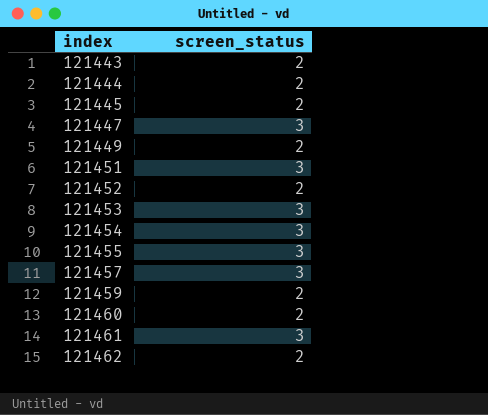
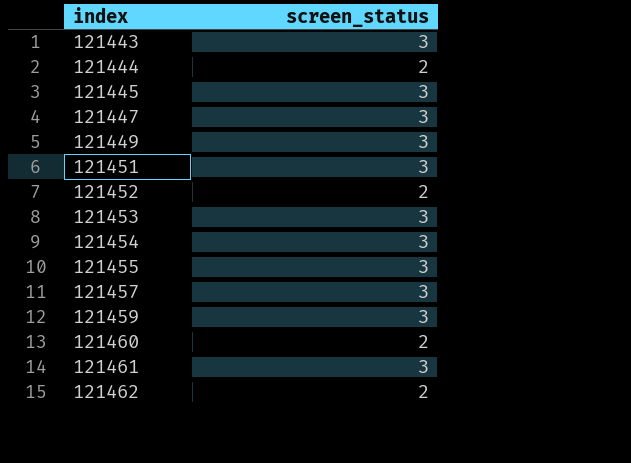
121443 | screen_status: 2 -> 3
121445 | screen_status: 2 -> 3
121449 | screen_status: 2 -> 3
121459 | screen_status: 2 -> 3

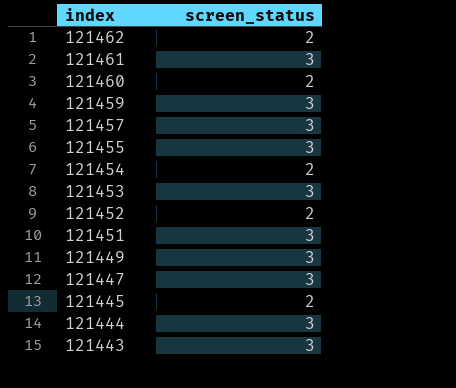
row order: index ascending -> index descending
121454 | screen_status: 3 -> 2
121445 | screen_status: 3 -> 2
121444 | screen_status: 2 -> 3

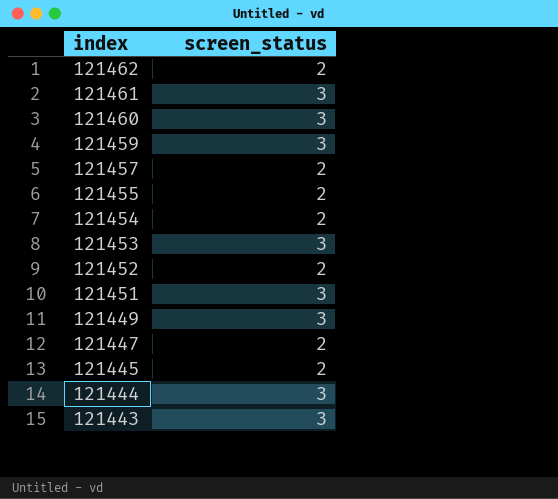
121460 | screen_status: 2 -> 3
121457 | screen_status: 3 -> 2
121455 | screen_status: 3 -> 2
121447 | screen_status: 3 -> 2

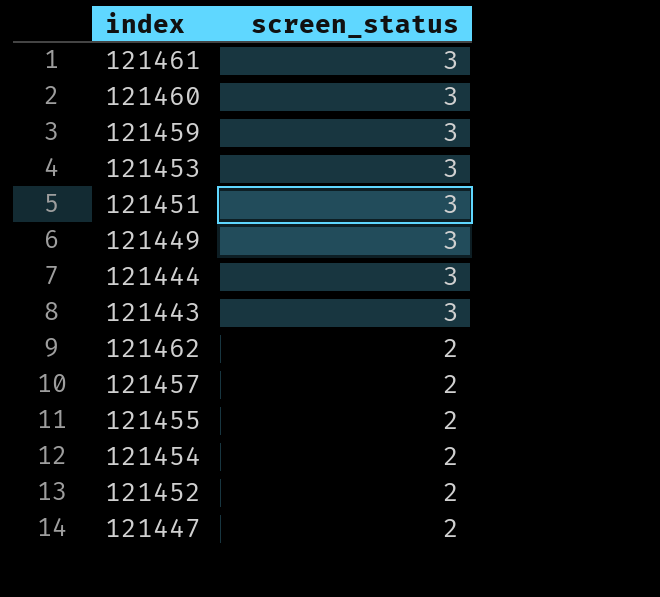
row order: index descending -> screen_status descending
row 121445: 2 -> none

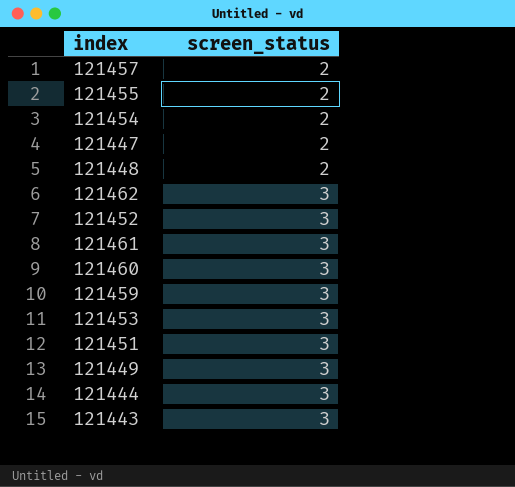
row order: screen_status descending -> screen_status ascending
row 121448: none -> 2
121462 | screen_status: 2 -> 3
121452 | screen_status: 2 -> 3

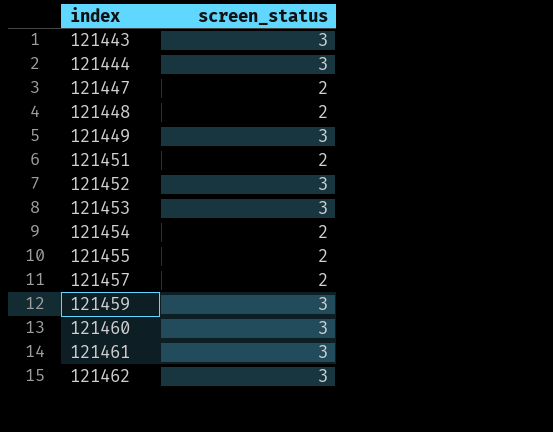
row order: screen_status ascending -> index ascending
121451 | screen_status: 3 -> 2

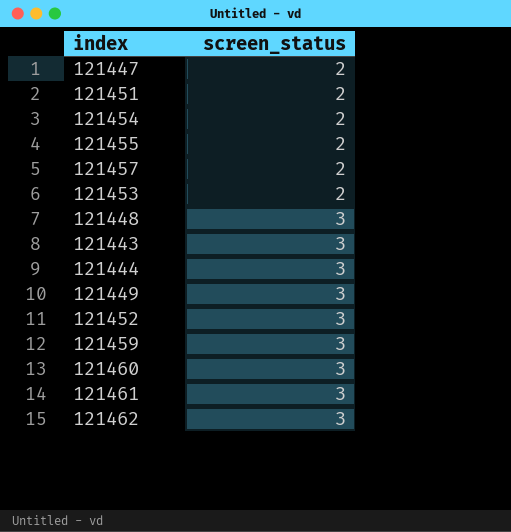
row order: index ascending -> screen_status ascending
121453 | screen_status: 3 -> 2
121448 | screen_status: 2 -> 3

